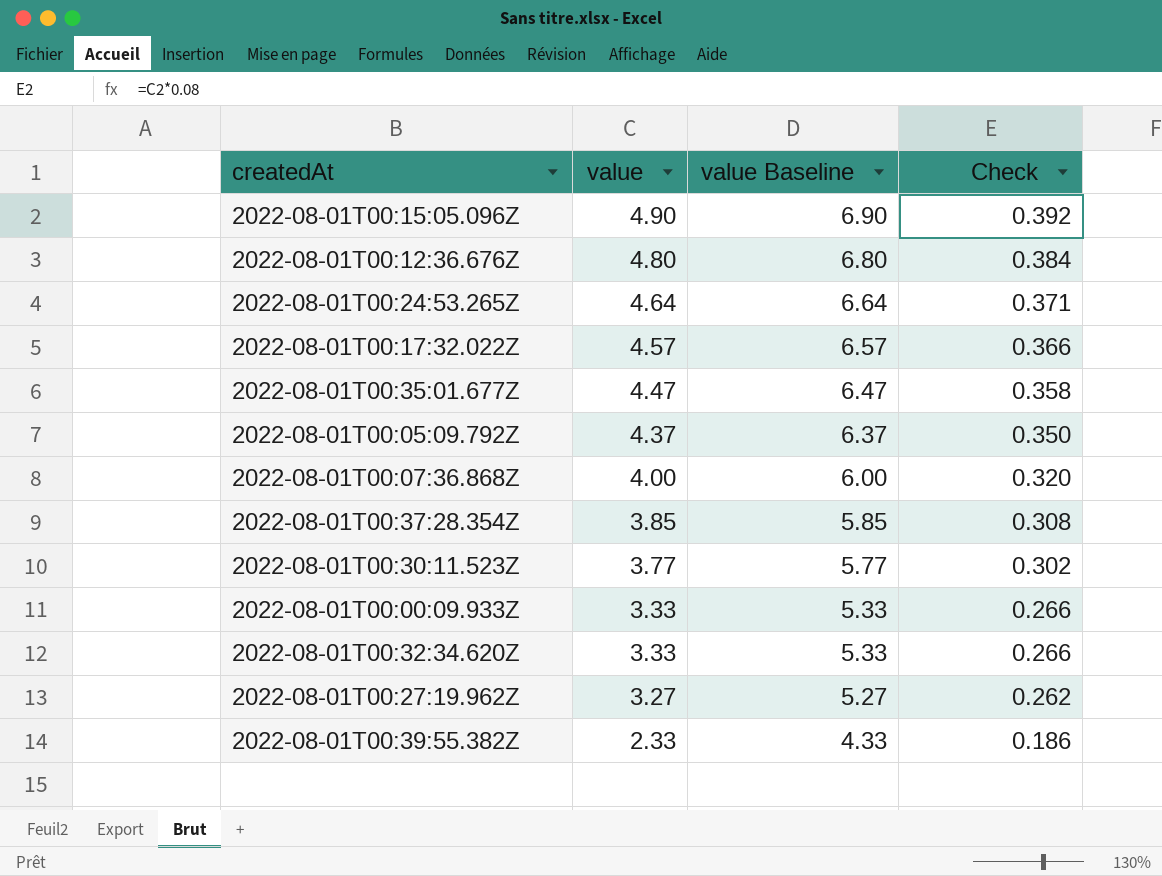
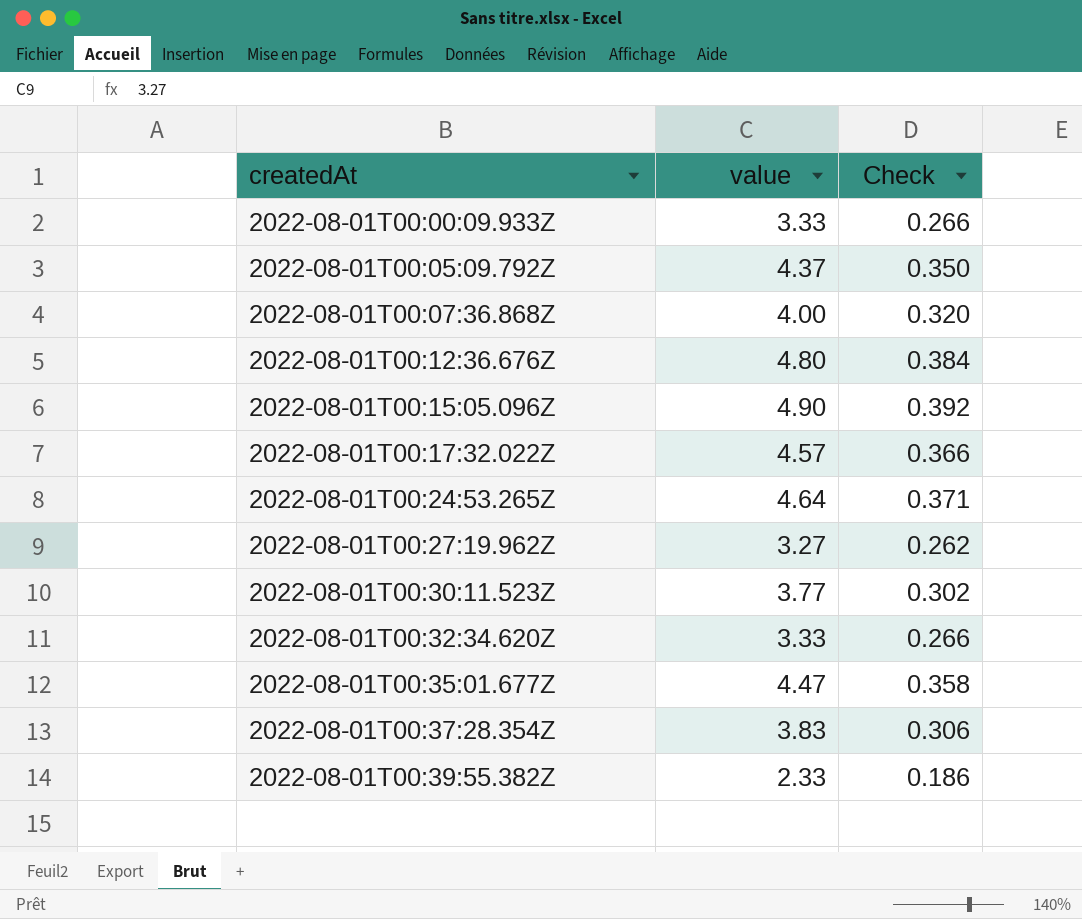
row order: value descending -> createdAt ascending
column value Baseline | formula: [value] + 2 -> none
2022-08-01T00:37:28.354Z | value: 3.85 -> 3.83
2022-08-01T00:37:28.354Z | Check: 0.308 -> 0.306

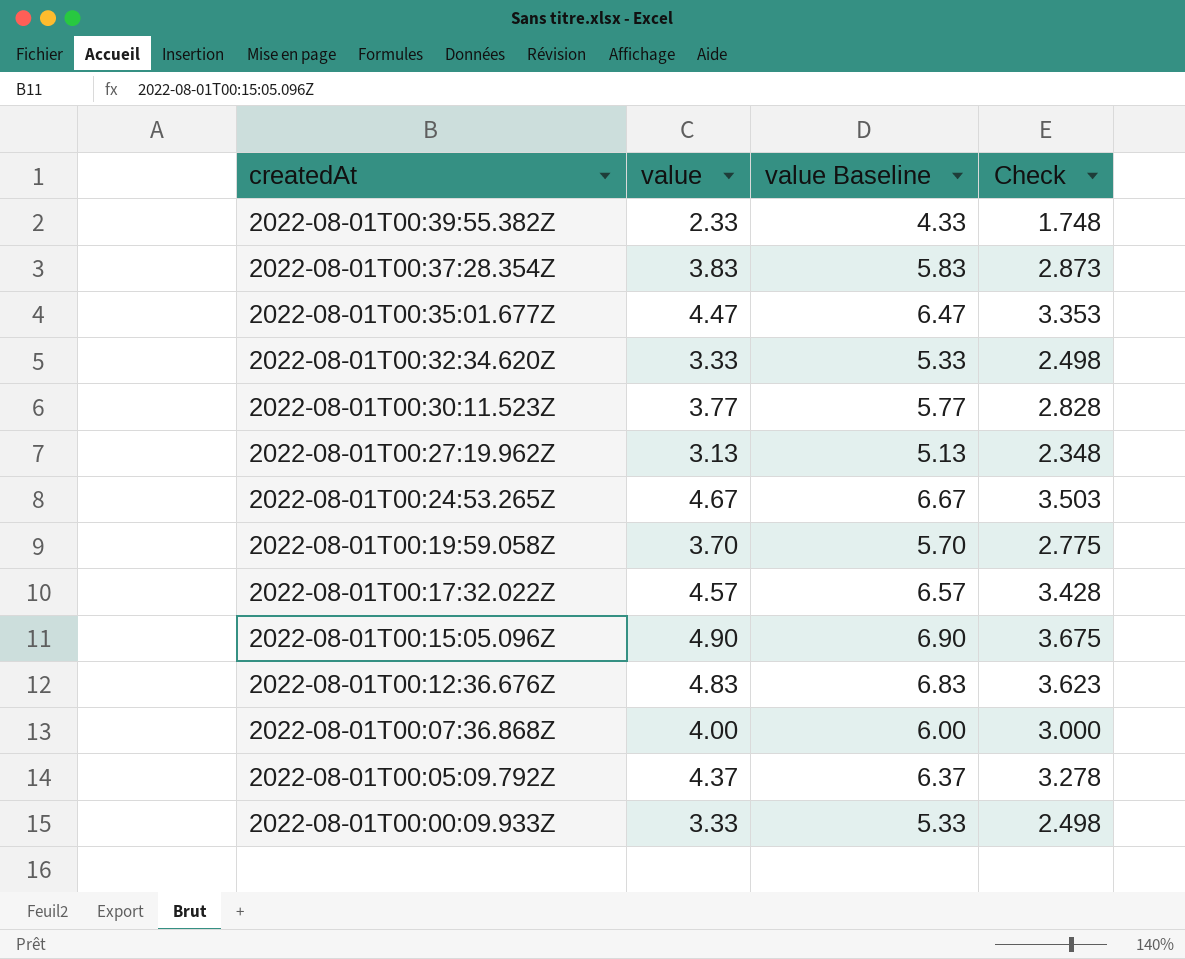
row order: createdAt ascending -> createdAt descending
column value Baseline | formula: none -> [value] + 2
column Check | formula: [value] * 0.08 -> [value] * 0.75
2022-08-01T00:27:19.962Z | value: 3.27 -> 3.13
2022-08-01T00:24:53.265Z | value: 4.64 -> 4.67
row 2022-08-01T00:19:59.058Z: none -> 3.70 | 5.70 | 2.775
2022-08-01T00:12:36.676Z | value: 4.80 -> 4.83

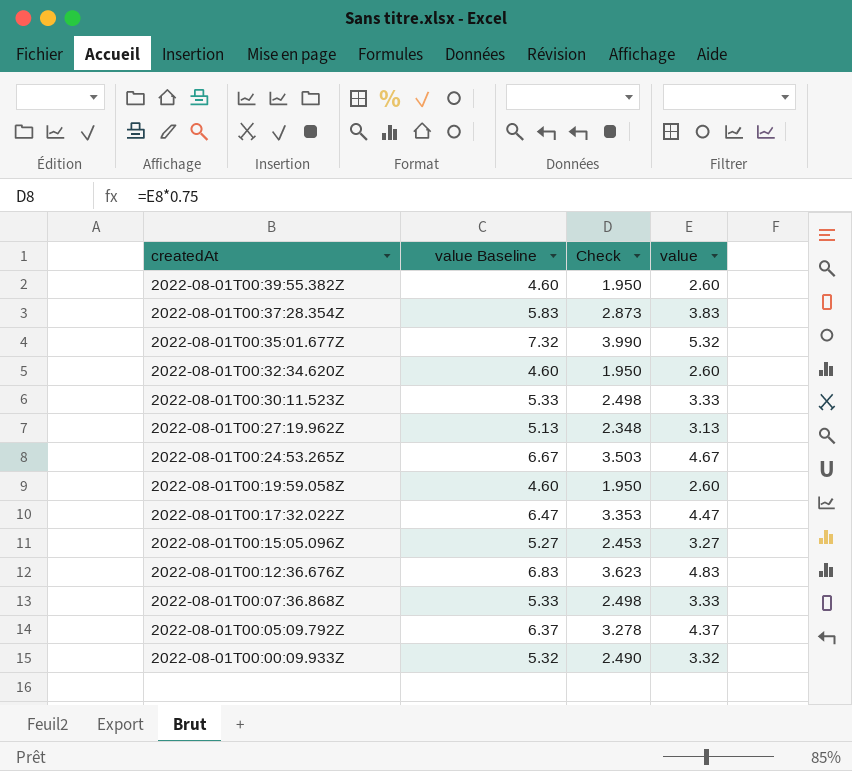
column value | position: 2 -> 4
2022-08-01T00:39:55.382Z | value Baseline: 4.33 -> 4.60
2022-08-01T00:39:55.382Z | Check: 1.748 -> 1.950
2022-08-01T00:39:55.382Z | value: 2.33 -> 2.60
2022-08-01T00:35:01.677Z | value Baseline: 6.47 -> 7.32
2022-08-01T00:35:01.677Z | Check: 3.353 -> 3.990
2022-08-01T00:35:01.677Z | value: 4.47 -> 5.32
2022-08-01T00:32:34.620Z | value Baseline: 5.33 -> 4.60
2022-08-01T00:32:34.620Z | Check: 2.498 -> 1.950
2022-08-01T00:32:34.620Z | value: 3.33 -> 2.60
2022-08-01T00:30:11.523Z | value Baseline: 5.77 -> 5.33
2022-08-01T00:30:11.523Z | Check: 2.828 -> 2.498
2022-08-01T00:30:11.523Z | value: 3.77 -> 3.33
2022-08-01T00:19:59.058Z | value Baseline: 5.70 -> 4.60
2022-08-01T00:19:59.058Z | Check: 2.775 -> 1.950
2022-08-01T00:19:59.058Z | value: 3.70 -> 2.60
2022-08-01T00:17:32.022Z | value Baseline: 6.57 -> 6.47
2022-08-01T00:17:32.022Z | Check: 3.428 -> 3.353
2022-08-01T00:17:32.022Z | value: 4.57 -> 4.47
2022-08-01T00:15:05.096Z | value Baseline: 6.90 -> 5.27
2022-08-01T00:15:05.096Z | Check: 3.675 -> 2.453
2022-08-01T00:15:05.096Z | value: 4.90 -> 3.27
2022-08-01T00:07:36.868Z | value Baseline: 6.00 -> 5.33
2022-08-01T00:07:36.868Z | Check: 3.000 -> 2.498
2022-08-01T00:07:36.868Z | value: 4.00 -> 3.33
2022-08-01T00:00:09.933Z | value Baseline: 5.33 -> 5.32
2022-08-01T00:00:09.933Z | Check: 2.498 -> 2.490
2022-08-01T00:00:09.933Z | value: 3.33 -> 3.32

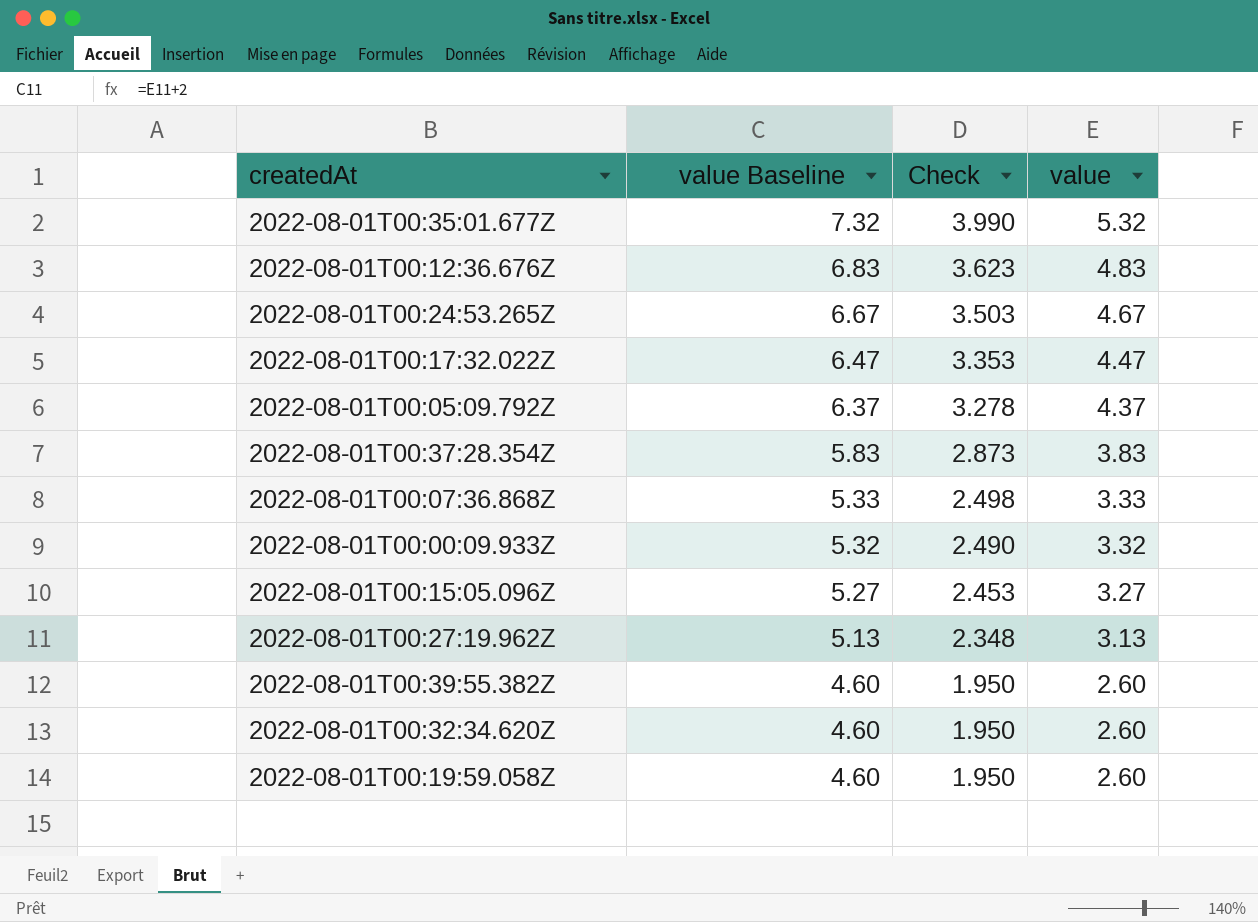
row order: createdAt descending -> value Baseline descending
row 2022-08-01T00:30:11.523Z: 5.33 | 2.498 | 3.33 -> none

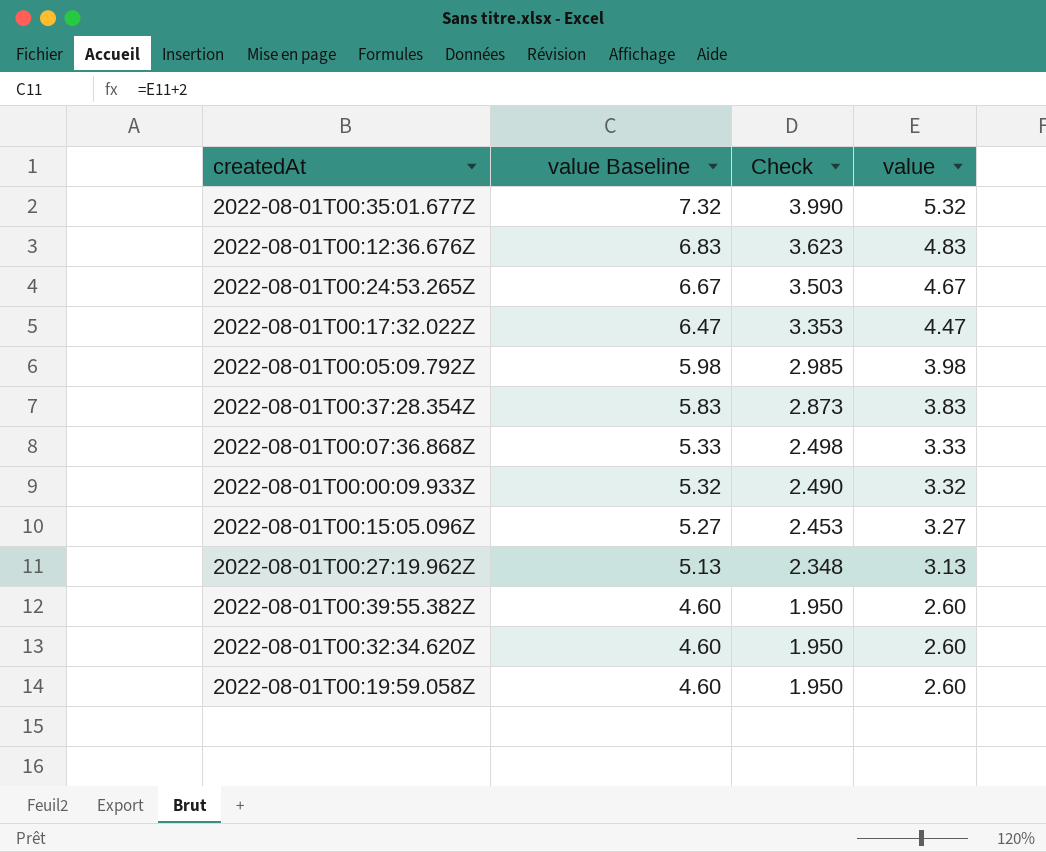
2022-08-01T00:05:09.792Z | value Baseline: 6.37 -> 5.98
2022-08-01T00:05:09.792Z | Check: 3.278 -> 2.985
2022-08-01T00:05:09.792Z | value: 4.37 -> 3.98

